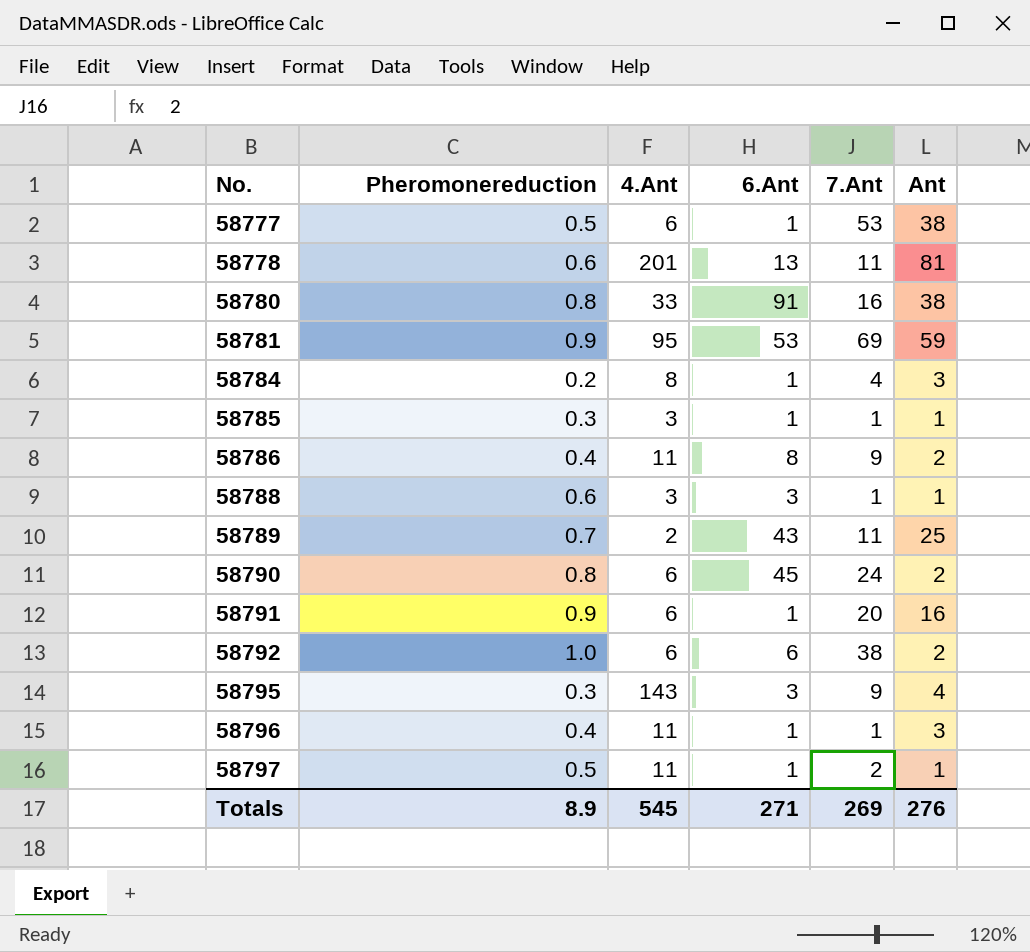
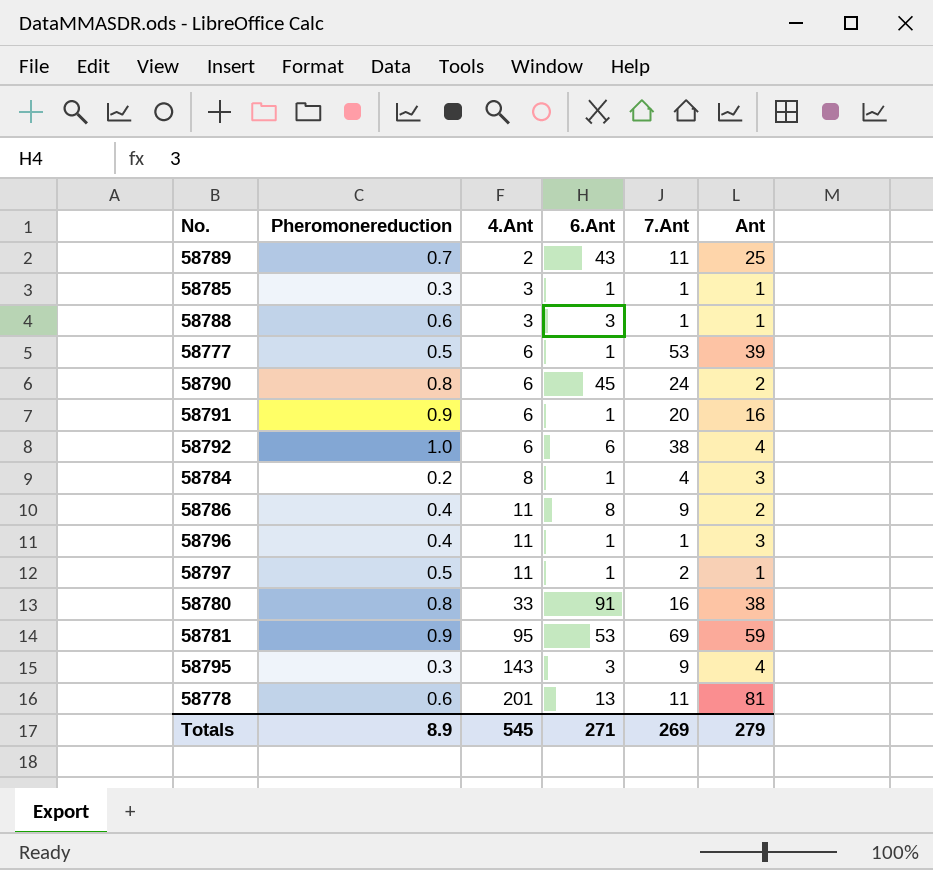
row order: No. ascending -> 4.Ant ascending
58777 | Ant: 38 -> 39
58792 | Ant: 2 -> 4
Totals | Ant: 276 -> 279

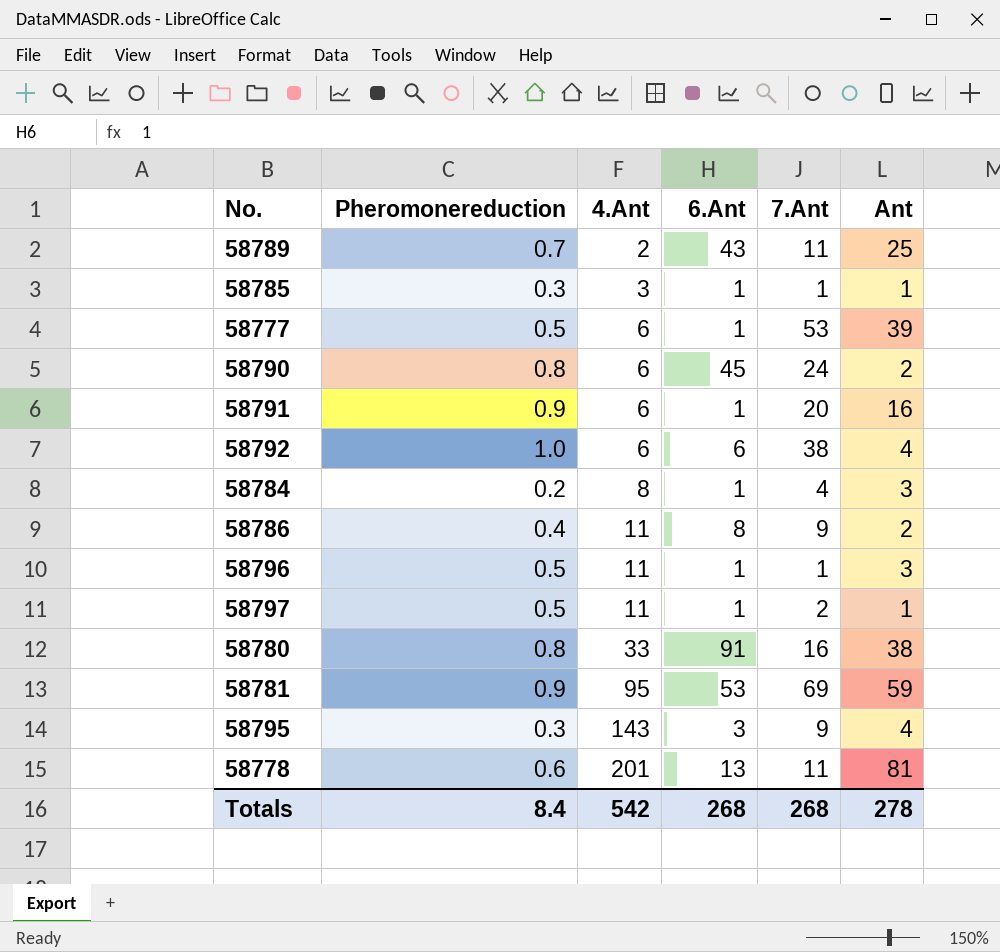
row 58788: 0.6 | 3 | 3 | 1 | 1 -> none
58796 | Pheromonereduction: 0.4 -> 0.5
Totals | Pheromonereduction: 8.9 -> 8.4
Totals | 4.Ant: 545 -> 542
Totals | 6.Ant: 271 -> 268
Totals | 7.Ant: 269 -> 268
Totals | Ant: 279 -> 278

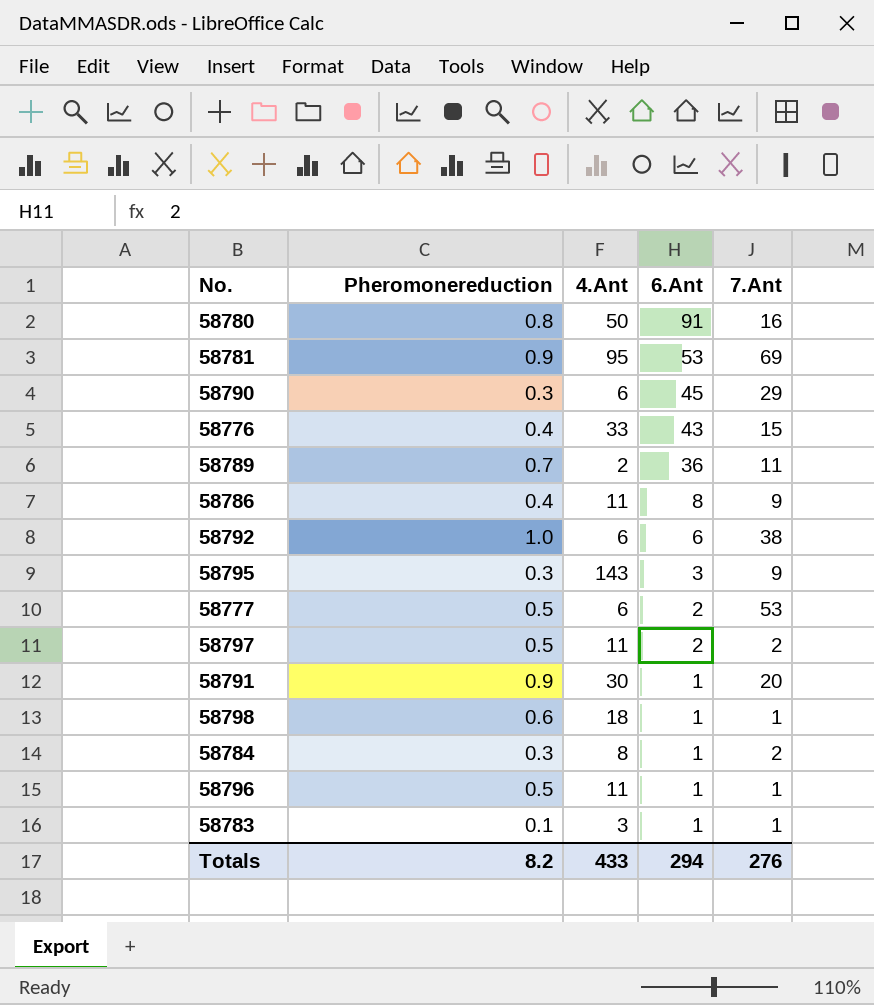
row order: 4.Ant ascending -> 6.Ant descending
column Ant | position: 6 -> none
row 58785: 0.3 | 3 | 1 | 1 | 1 -> none
row 58778: 0.6 | 201 | 13 | 11 | 81 -> none
58780 | 4.Ant: 33 -> 50
58790 | Pheromonereduction: 0.8 -> 0.3
58790 | 7.Ant: 24 -> 29
row 58776: none -> 0.4 | 33 | 43 | 15
58789 | 6.Ant: 43 -> 36
58777 | 6.Ant: 1 -> 2
58797 | 6.Ant: 1 -> 2
58791 | 4.Ant: 6 -> 30
row 58798: none -> 0.6 | 18 | 1 | 1
58784 | Pheromonereduction: 0.2 -> 0.3
58784 | 7.Ant: 4 -> 2
row 58783: none -> 0.1 | 3 | 1 | 1
Totals | Pheromonereduction: 8.4 -> 8.2
Totals | 4.Ant: 542 -> 433
Totals | 6.Ant: 268 -> 294
Totals | 7.Ant: 268 -> 276

